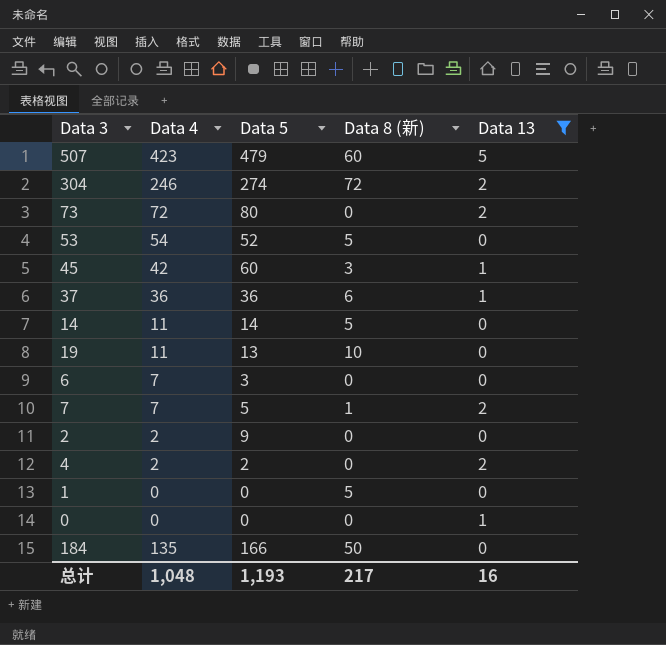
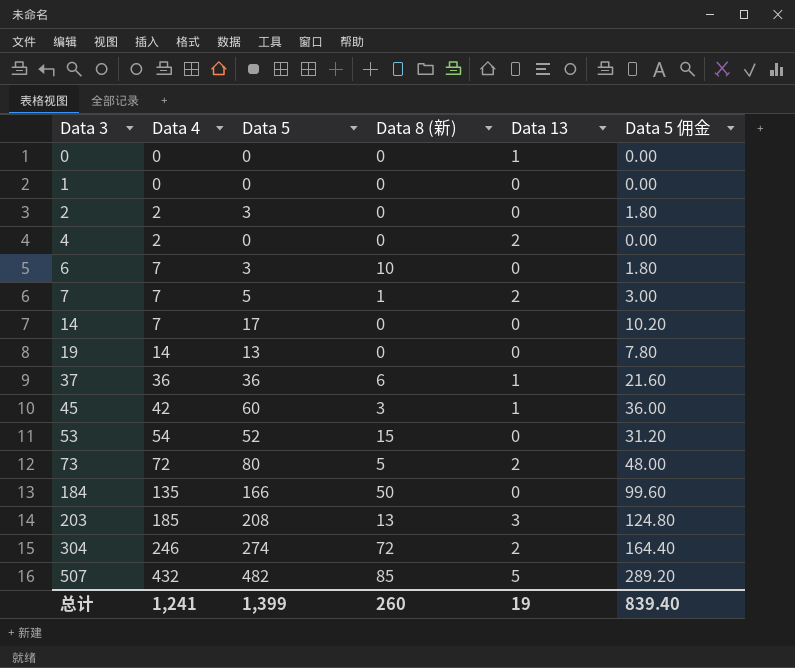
filter: Data 13 != 3 -> none
row order: none -> Data 3 ascending
column Data 5 佣金 | formula: none -> [Data 5] * 0.6
1 | Data 8 (新): 5 -> 0
2 | Data 5: 9 -> 3
4 | Data 5: 2 -> 0
6 | Data 8 (新): 0 -> 10
14 | Data 4: 11 -> 7
14 | Data 5: 14 -> 17
14 | Data 8 (新): 5 -> 0
19 | Data 4: 11 -> 14
19 | Data 8 (新): 10 -> 0
53 | Data 8 (新): 5 -> 15
73 | Data 8 (新): 0 -> 5
507 | Data 4: 423 -> 432
507 | Data 5: 479 -> 482
507 | Data 8 (新): 60 -> 85
总计 | Data 4: 1,048 -> 1,241
总计 | Data 5: 1,193 -> 1,399
总计 | Data 8 (新): 217 -> 260
总计 | Data 13: 16 -> 19

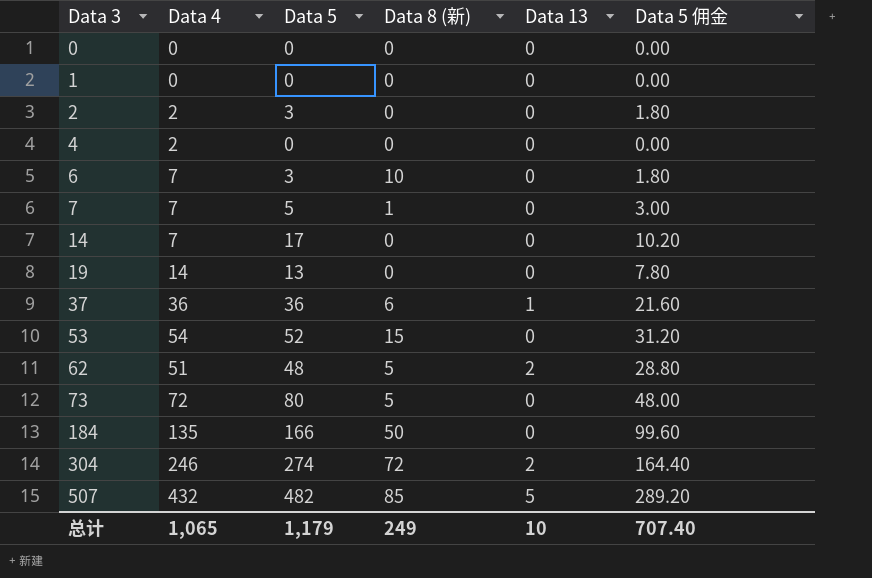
row 45: 42 | 60 | 3 | 1 | 36.00 -> none
row 203: 185 | 208 | 13 | 3 | 124.80 -> none
0 | Data 13: 1 -> 0
4 | Data 13: 2 -> 0
7 | Data 13: 2 -> 0
row 62: none -> 51 | 48 | 5 | 2 | 28.80
73 | Data 13: 2 -> 0
总计 | Data 4: 1,241 -> 1,065
总计 | Data 5: 1,399 -> 1,179
总计 | Data 8 (新): 260 -> 249
总计 | Data 13: 19 -> 10
总计 | Data 5 佣金: 839.40 -> 707.40

